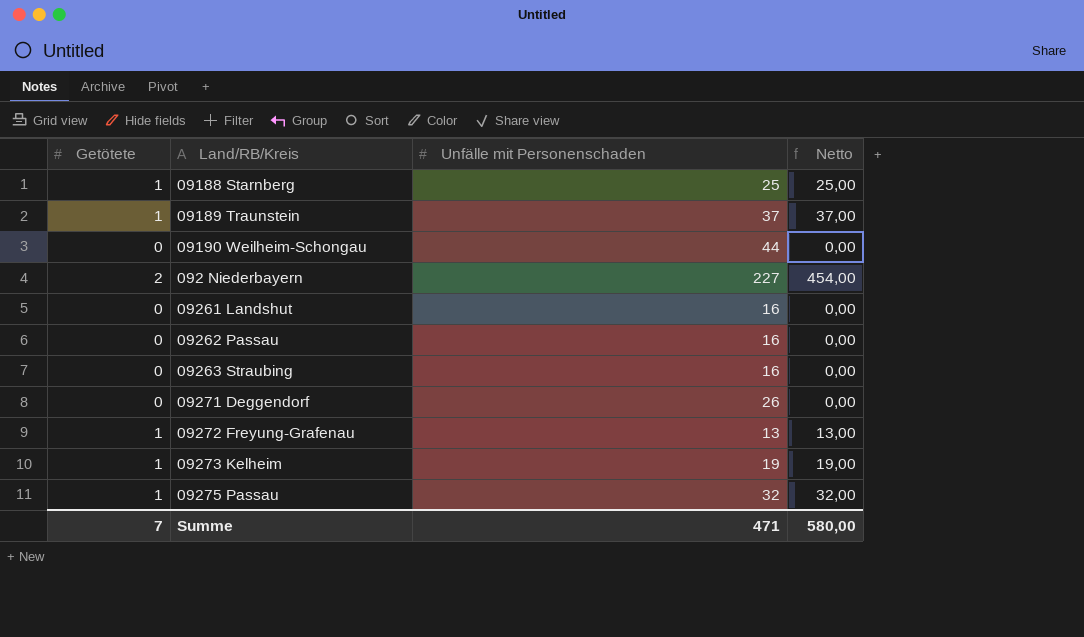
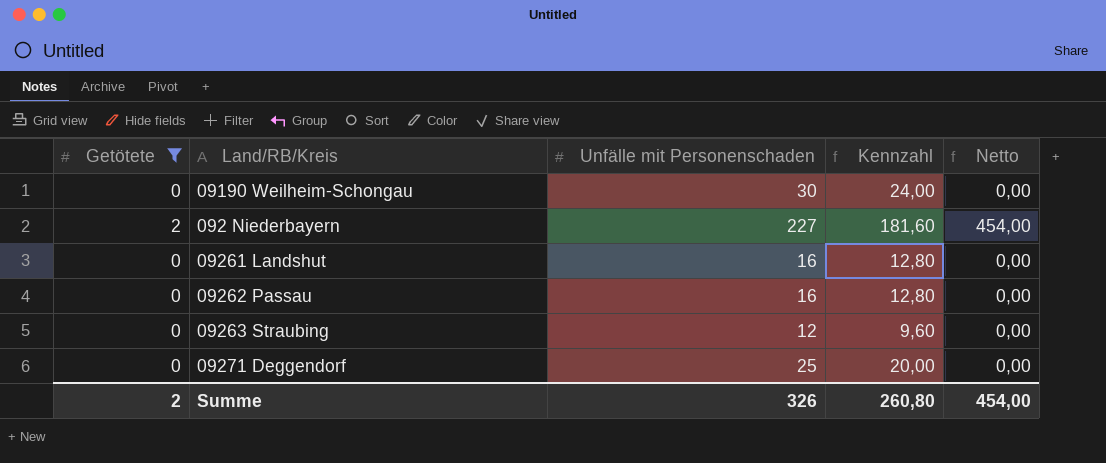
filter: none -> Getötete != 1
column Kennzahl | formula: none -> [Unfälle mit Personenschaden] * 0,8
09190 Weilheim-Schongau | Unfälle mit Personenschaden: 44 -> 30
09263 Straubing | Unfälle mit Personenschaden: 16 -> 12
09271 Deggendorf | Unfälle mit Personenschaden: 26 -> 25
Summe | Getötete: 7 -> 2
Summe | Unfälle mit Personenschaden: 471 -> 326
Summe | Netto: 580,00 -> 454,00

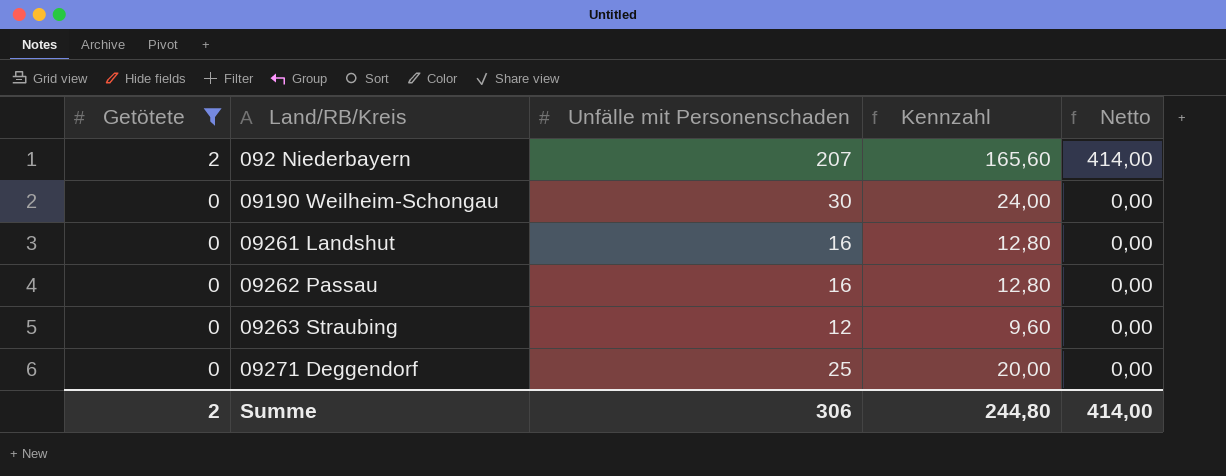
row order: none -> Getötete descending
092 Niederbayern | Unfälle mit Personenschaden: 227 -> 207
092 Niederbayern | Kennzahl: 181,60 -> 165,60
092 Niederbayern | Netto: 454,00 -> 414,00
Summe | Unfälle mit Personenschaden: 326 -> 306
Summe | Kennzahl: 260,80 -> 244,80
Summe | Netto: 454,00 -> 414,00

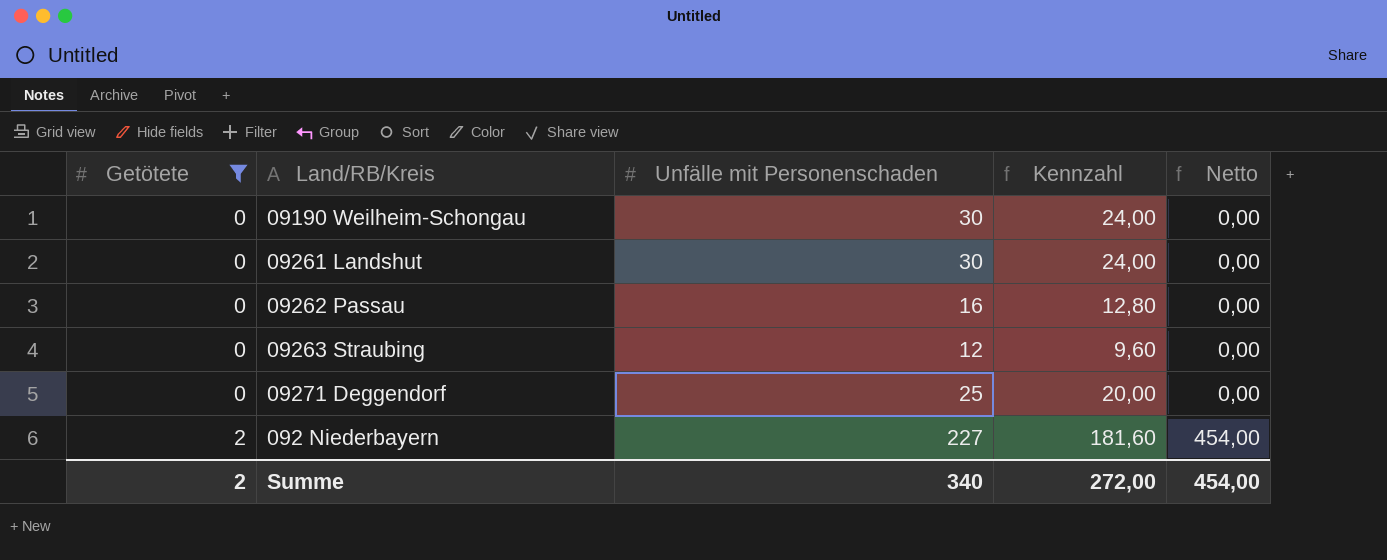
row order: Getötete descending -> Getötete ascending
09261 Landshut | Unfälle mit Personenschaden: 16 -> 30
09261 Landshut | Kennzahl: 12,80 -> 24,00
092 Niederbayern | Unfälle mit Personenschaden: 207 -> 227
092 Niederbayern | Kennzahl: 165,60 -> 181,60
092 Niederbayern | Netto: 414,00 -> 454,00
Summe | Unfälle mit Personenschaden: 306 -> 340
Summe | Kennzahl: 244,80 -> 272,00
Summe | Netto: 414,00 -> 454,00

